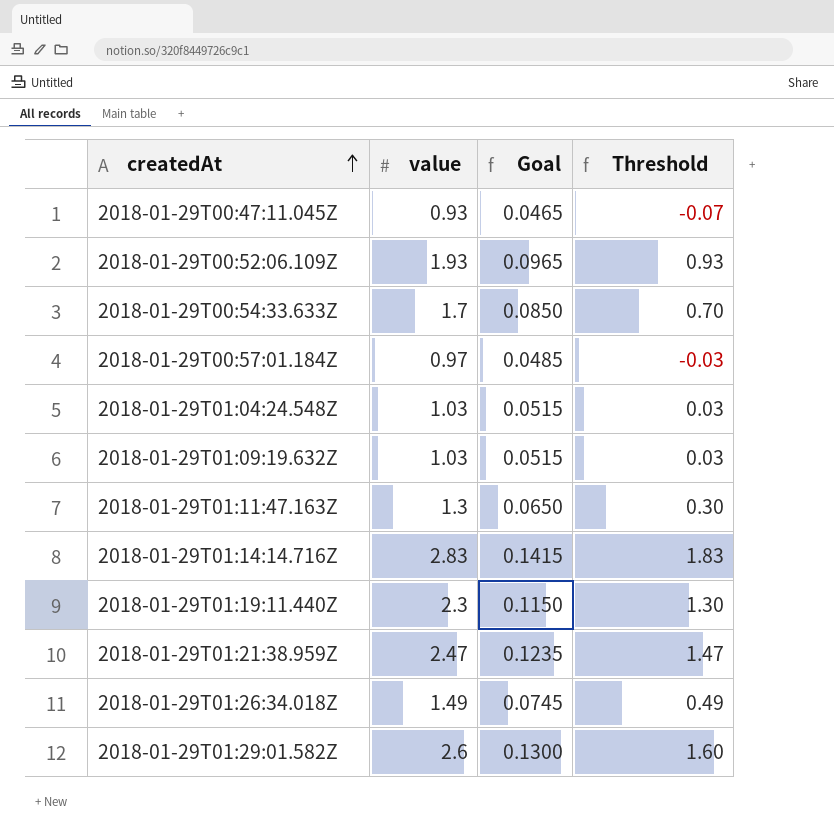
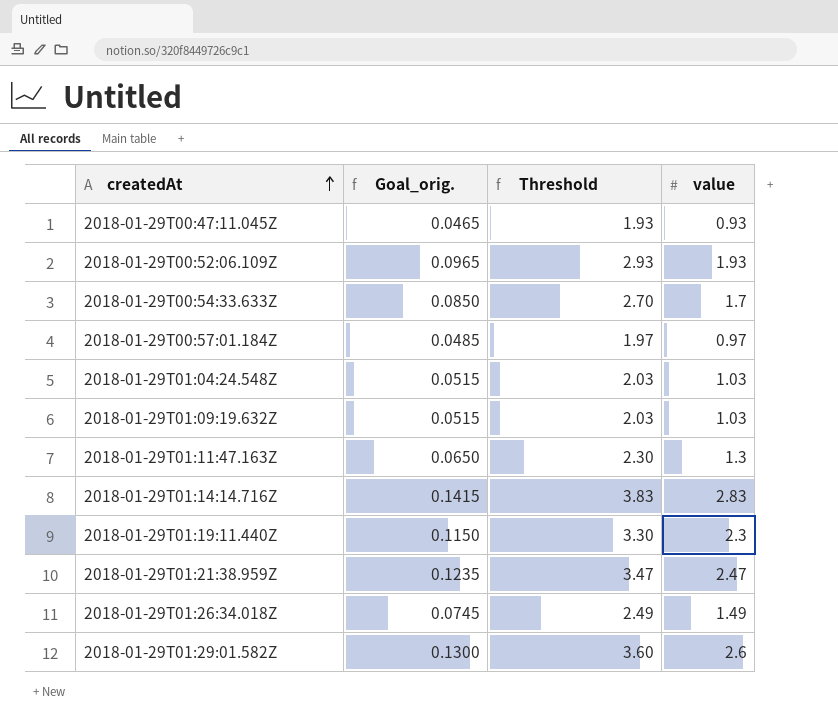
column name: Goal -> Goal_orig.
column Threshold | formula: [value] - 1 -> [value] + 1
column value | position: 2 -> 4

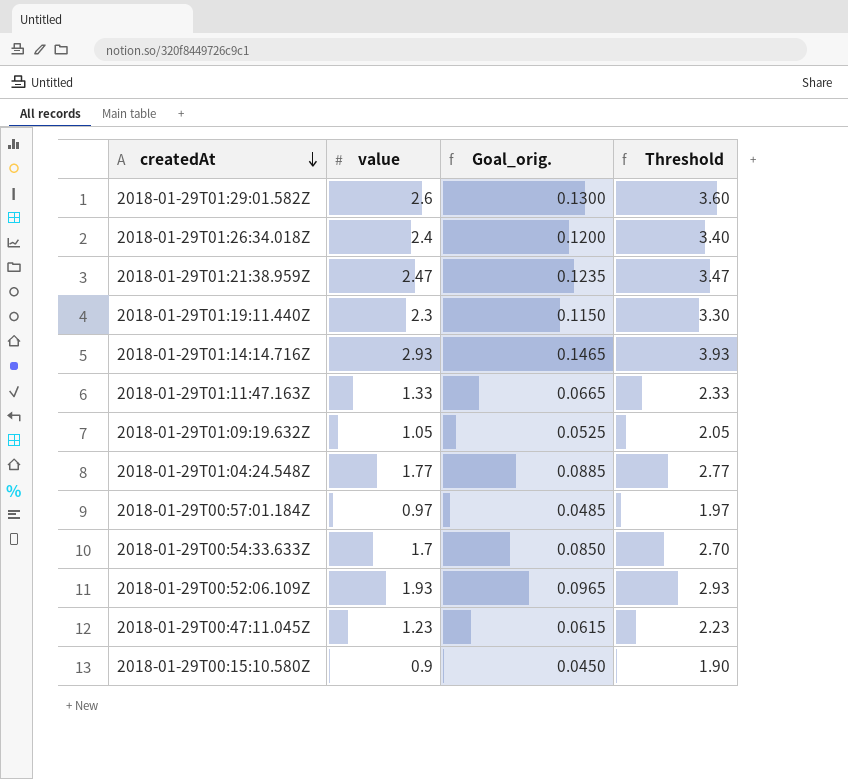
row order: createdAt ascending -> createdAt descending
column value | position: 4 -> 2
2018-01-29T01:26:34.018Z | value: 1.49 -> 2.4
2018-01-29T01:26:34.018Z | Goal_orig.: 0.0745 -> 0.1200
2018-01-29T01:26:34.018Z | Threshold: 2.49 -> 3.40
2018-01-29T01:14:14.716Z | value: 2.83 -> 2.93
2018-01-29T01:14:14.716Z | Goal_orig.: 0.1415 -> 0.1465
2018-01-29T01:14:14.716Z | Threshold: 3.83 -> 3.93
2018-01-29T01:11:47.163Z | value: 1.3 -> 1.33
2018-01-29T01:11:47.163Z | Goal_orig.: 0.0650 -> 0.0665
2018-01-29T01:11:47.163Z | Threshold: 2.30 -> 2.33
2018-01-29T01:09:19.632Z | value: 1.03 -> 1.05
2018-01-29T01:09:19.632Z | Goal_orig.: 0.0515 -> 0.0525
2018-01-29T01:09:19.632Z | Threshold: 2.03 -> 2.05
2018-01-29T01:04:24.548Z | value: 1.03 -> 1.77
2018-01-29T01:04:24.548Z | Goal_orig.: 0.0515 -> 0.0885
2018-01-29T01:04:24.548Z | Threshold: 2.03 -> 2.77
2018-01-29T00:47:11.045Z | value: 0.93 -> 1.23
2018-01-29T00:47:11.045Z | Goal_orig.: 0.0465 -> 0.0615
2018-01-29T00:47:11.045Z | Threshold: 1.93 -> 2.23
row 2018-01-29T00:15:10.580Z: none -> 0.9 | 0.0450 | 1.90

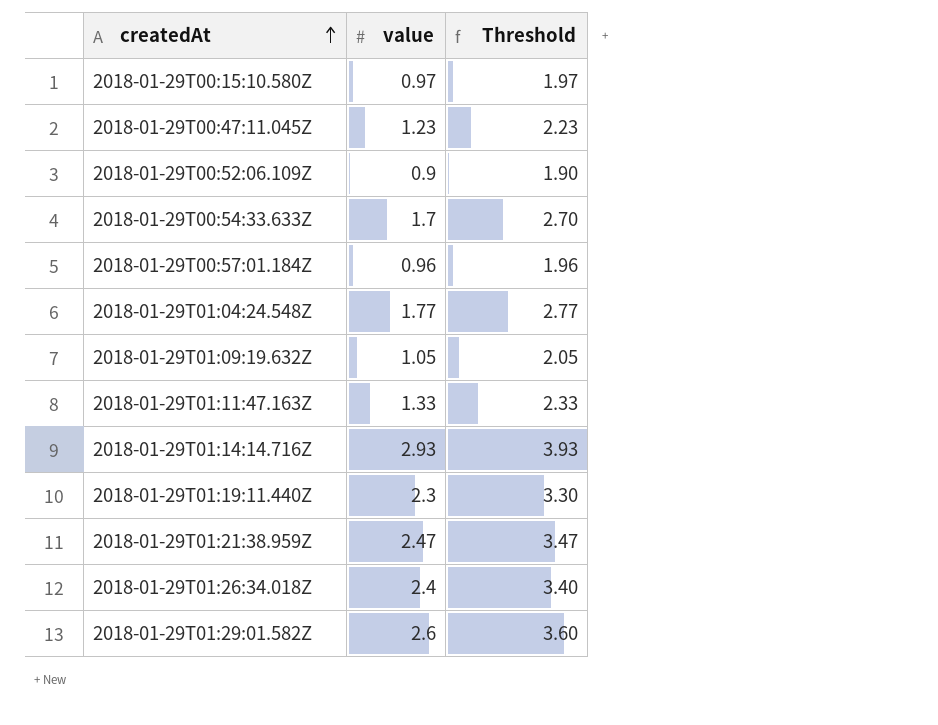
row order: createdAt descending -> createdAt ascending
column Goal_orig. | formula: [value] * 0.05 -> none
2018-01-29T00:15:10.580Z | value: 0.9 -> 0.97
2018-01-29T00:15:10.580Z | Threshold: 1.90 -> 1.97
2018-01-29T00:52:06.109Z | value: 1.93 -> 0.9
2018-01-29T00:52:06.109Z | Threshold: 2.93 -> 1.90
2018-01-29T00:57:01.184Z | value: 0.97 -> 0.96
2018-01-29T00:57:01.184Z | Threshold: 1.97 -> 1.96

